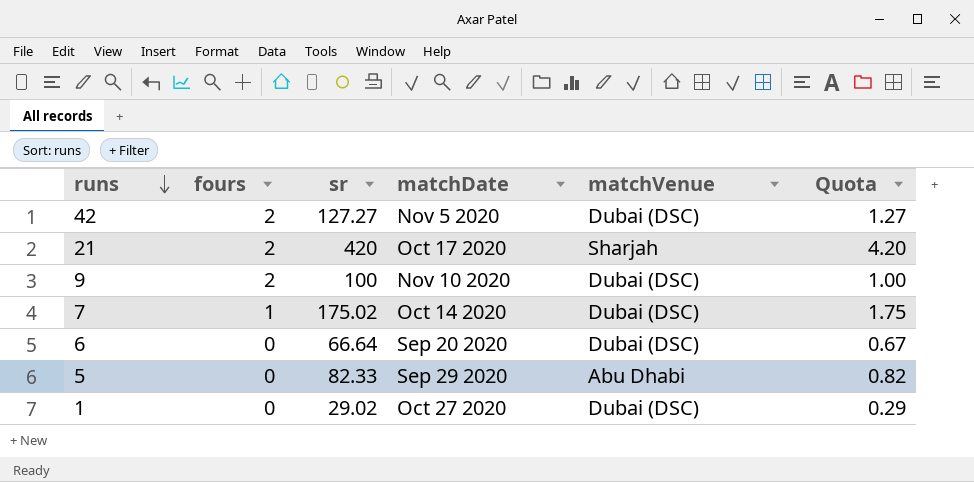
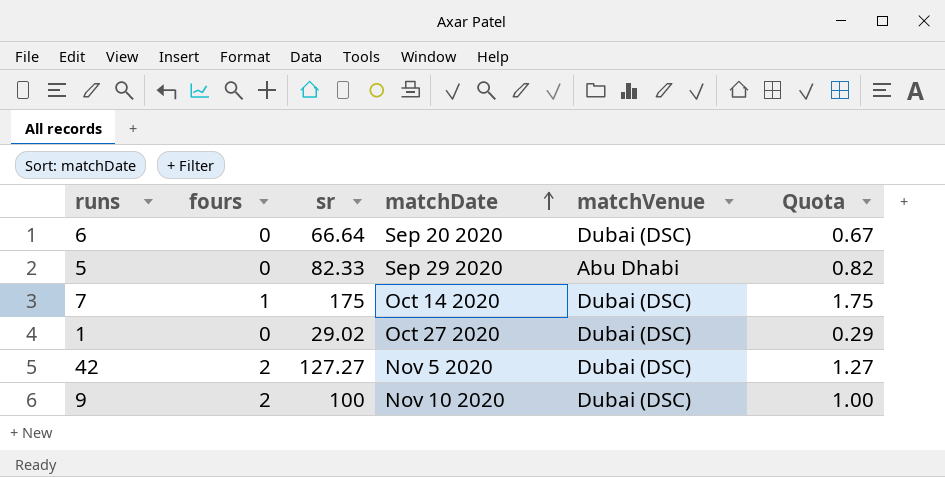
row order: runs descending -> matchDate ascending
row 21: 2 | 420 | Oct 17 2020 | Sharjah | 4.20 -> none
7 | sr: 175.02 -> 175

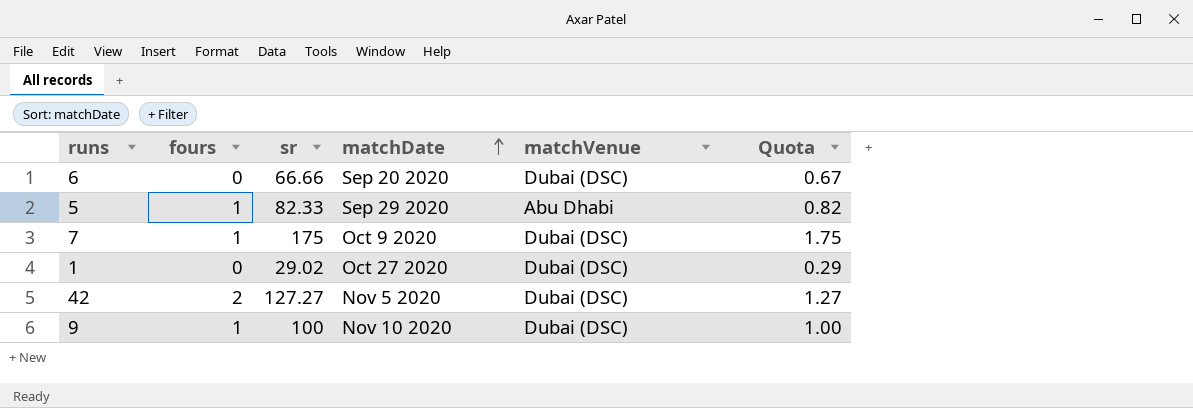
6 | sr: 66.64 -> 66.66
5 | fours: 0 -> 1
7 | matchDate: Oct 14 2020 -> Oct 9 2020
9 | fours: 2 -> 1

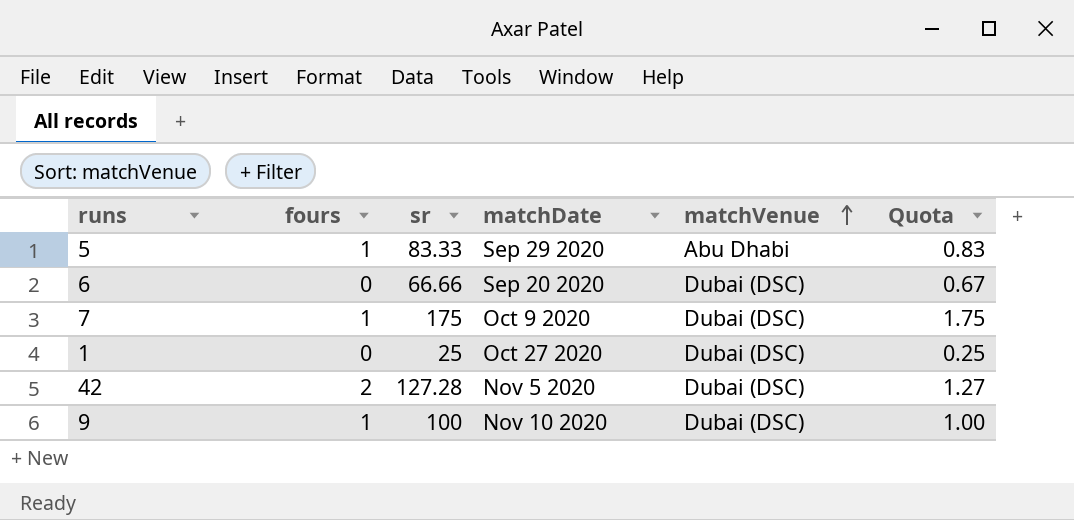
row order: matchDate ascending -> matchVenue ascending
5 | sr: 82.33 -> 83.33
5 | Quota: 0.82 -> 0.83
1 | sr: 29.02 -> 25
1 | Quota: 0.29 -> 0.25
42 | sr: 127.27 -> 127.28

